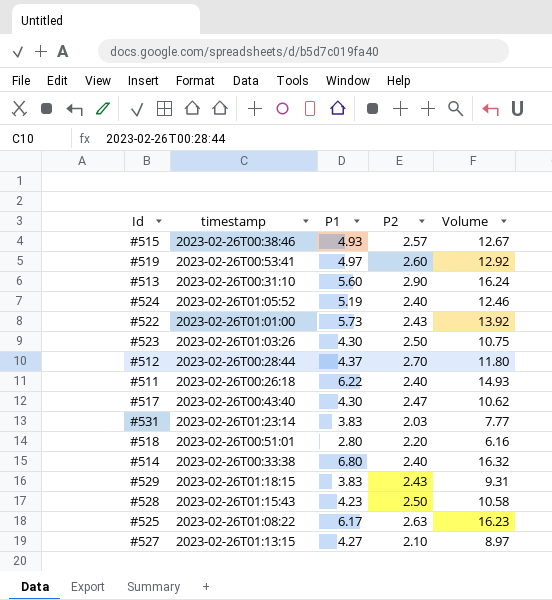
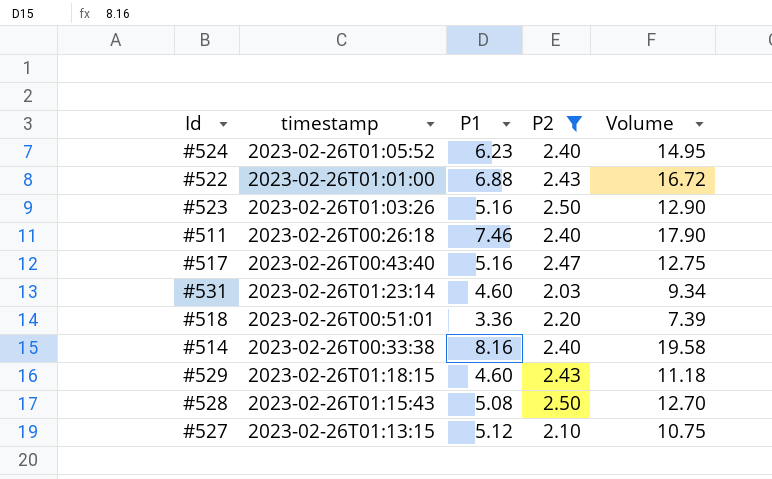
filter: none -> P2 <= 2.50
#524 | P1: 5.19 -> 6.23
#524 | Volume: 12.46 -> 14.95
#522 | P1: 5.73 -> 6.88
#522 | Volume: 13.92 -> 16.72
#523 | P1: 4.30 -> 5.16
#523 | Volume: 10.75 -> 12.90
#511 | P1: 6.22 -> 7.46
#511 | Volume: 14.93 -> 17.90
#517 | P1: 4.30 -> 5.16
#517 | Volume: 10.62 -> 12.75
#531 | P1: 3.83 -> 4.60
#531 | Volume: 7.77 -> 9.34
#518 | P1: 2.80 -> 3.36
#518 | Volume: 6.16 -> 7.39
#514 | P1: 6.80 -> 8.16
#514 | Volume: 16.32 -> 19.58
#529 | P1: 3.83 -> 4.60
#529 | Volume: 9.31 -> 11.18
#528 | P1: 4.23 -> 5.08
#528 | Volume: 10.58 -> 12.70
#527 | P1: 4.27 -> 5.12
#527 | Volume: 8.97 -> 10.75

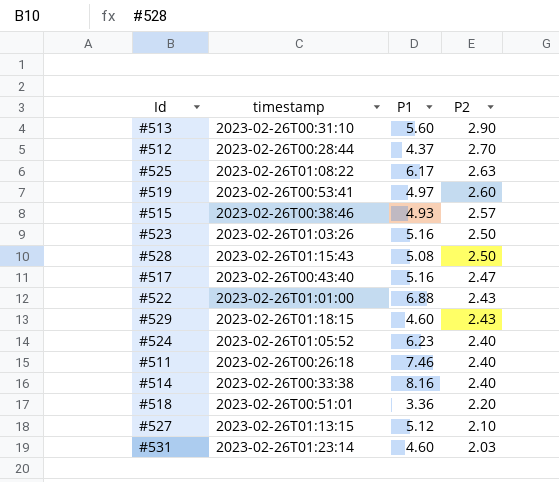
filter: P2 <= 2.50 -> none
row order: none -> P2 descending
column Volume | formula: [P1] * [P2] -> none

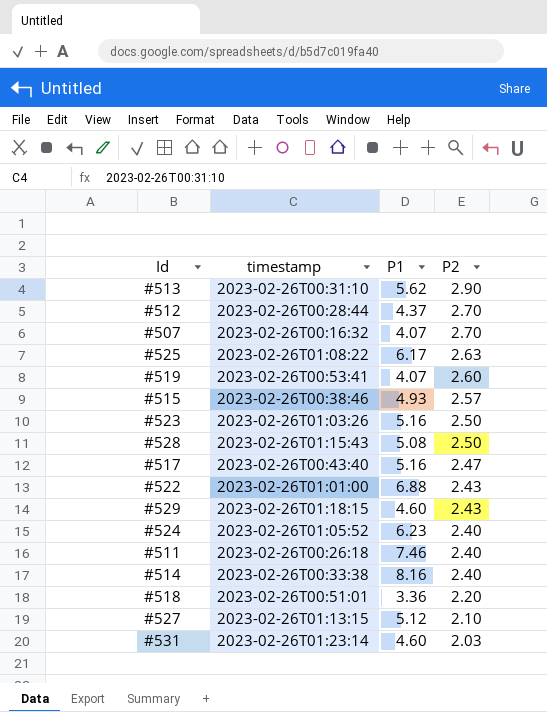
#513 | P1: 5.60 -> 5.62
row #507: none -> 2023-02-26T00:16:32 | 4.07 | 2.70
#519 | P1: 4.97 -> 4.07

